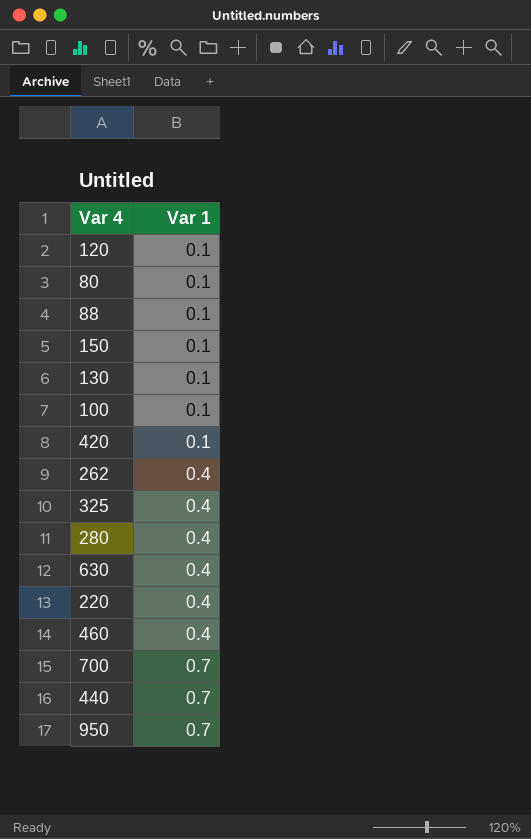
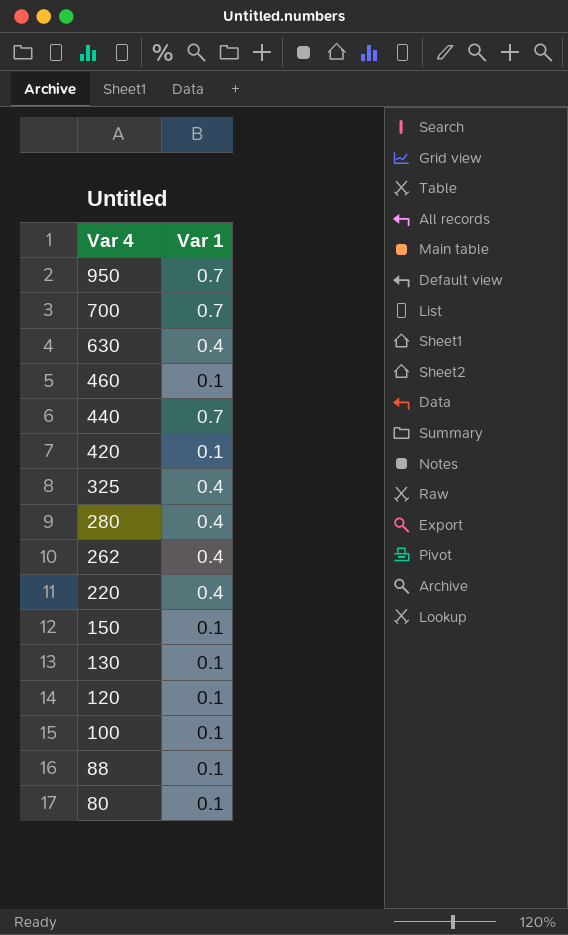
row order: Var 1 ascending -> Var 4 descending
460 | Var 1: 0.4 -> 0.1

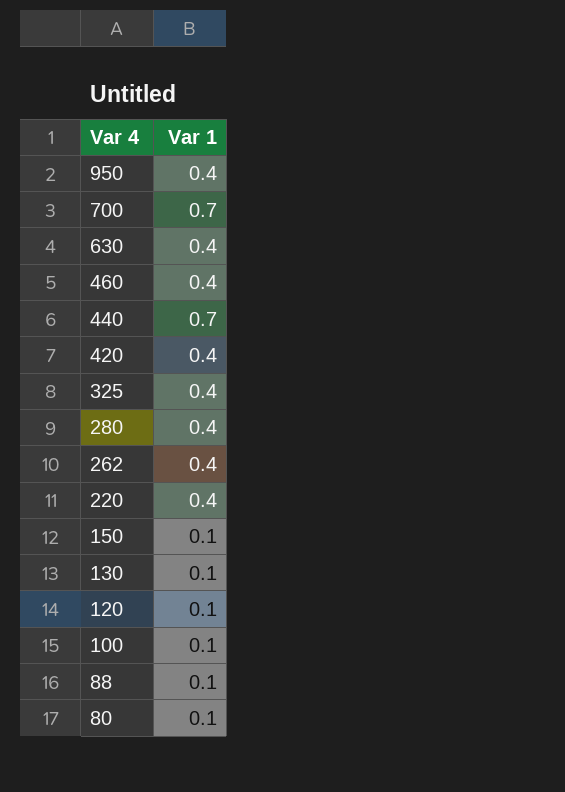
950 | Var 1: 0.7 -> 0.4
460 | Var 1: 0.1 -> 0.4
420 | Var 1: 0.1 -> 0.4

